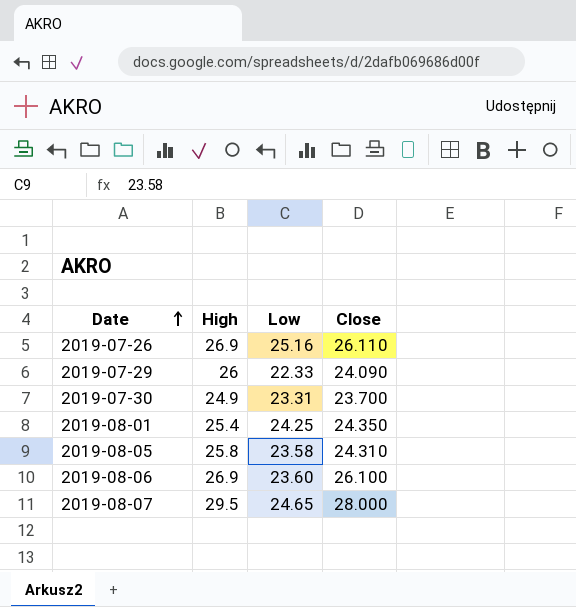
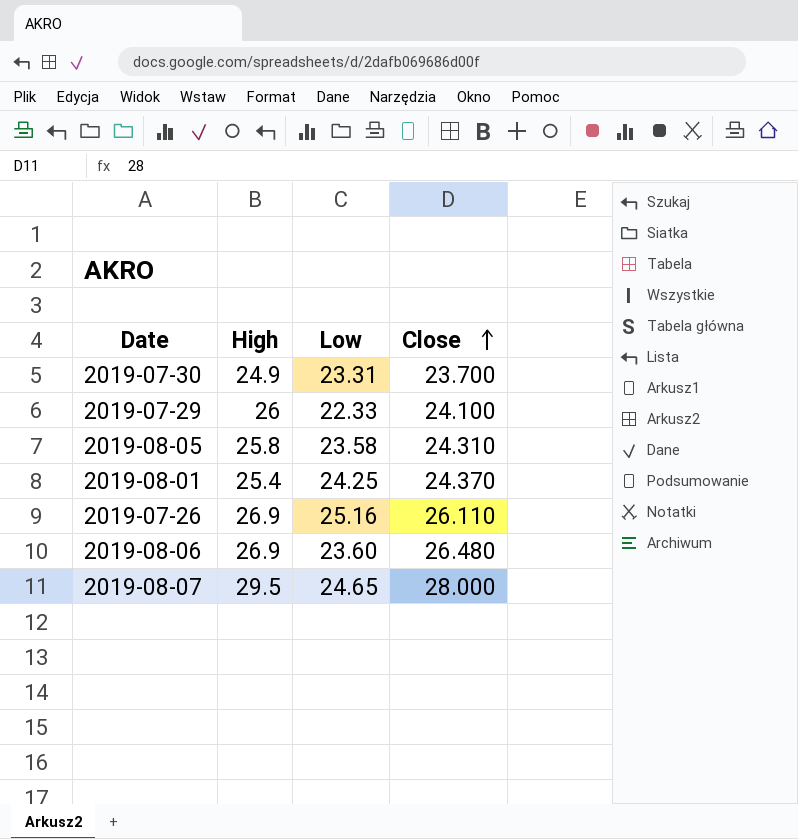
row order: Date ascending -> Close ascending
2019-07-29 | Close: 24.090 -> 24.100
2019-08-01 | Close: 24.350 -> 24.370
2019-08-06 | Close: 26.100 -> 26.480

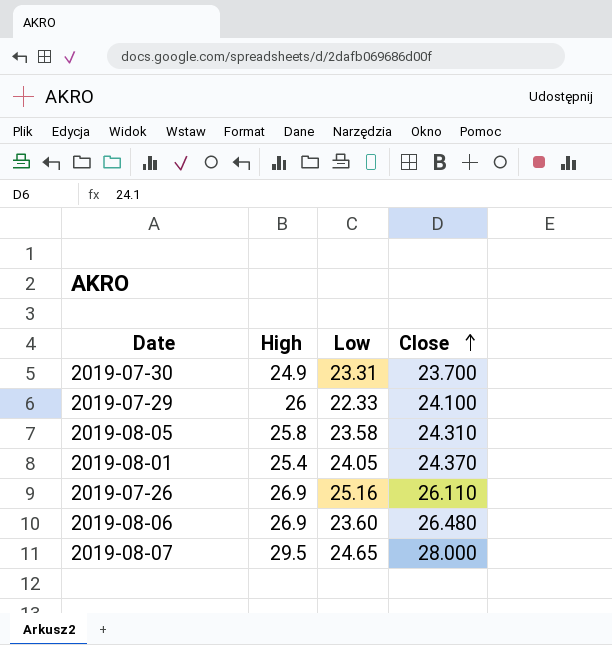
2019-08-01 | Low: 24.25 -> 24.05

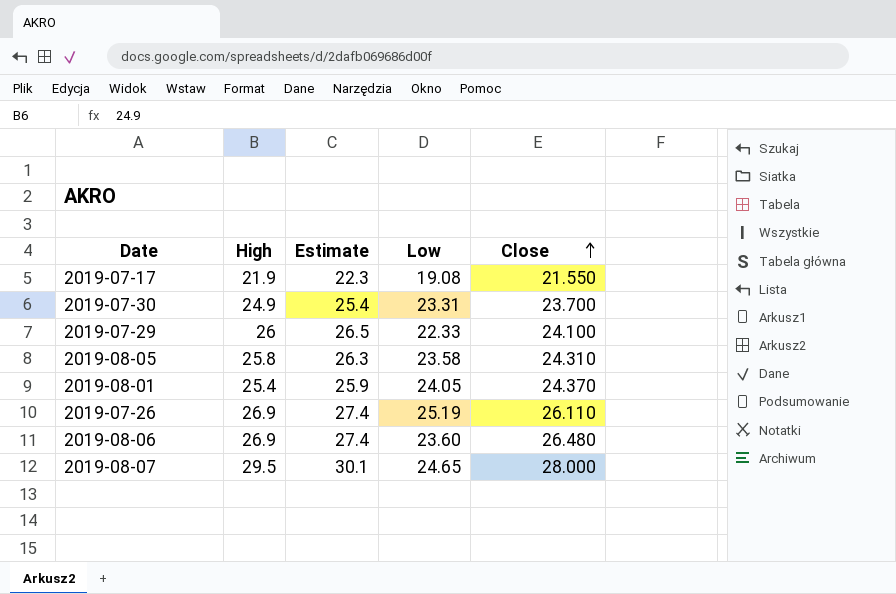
column Estimate | formula: none -> [High] * 1.02
row 2019-07-17: none -> 21.9 | 22.3 | 19.08 | 21.550
2019-07-26 | Low: 25.16 -> 25.19

